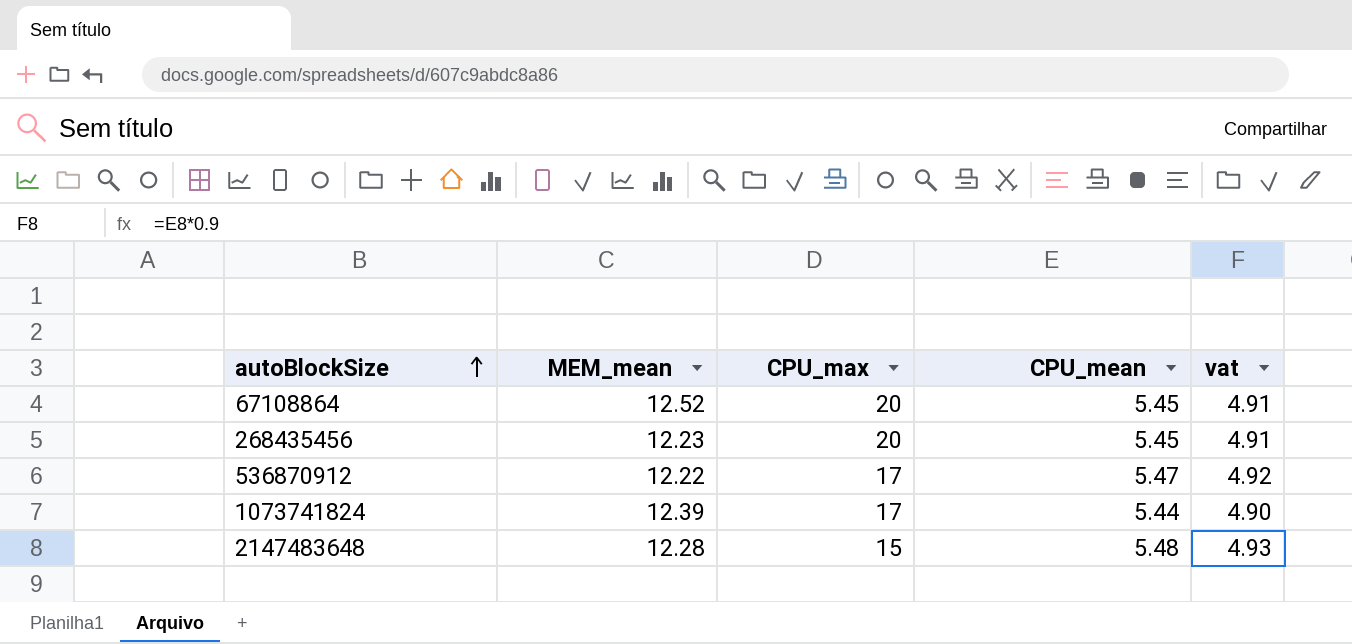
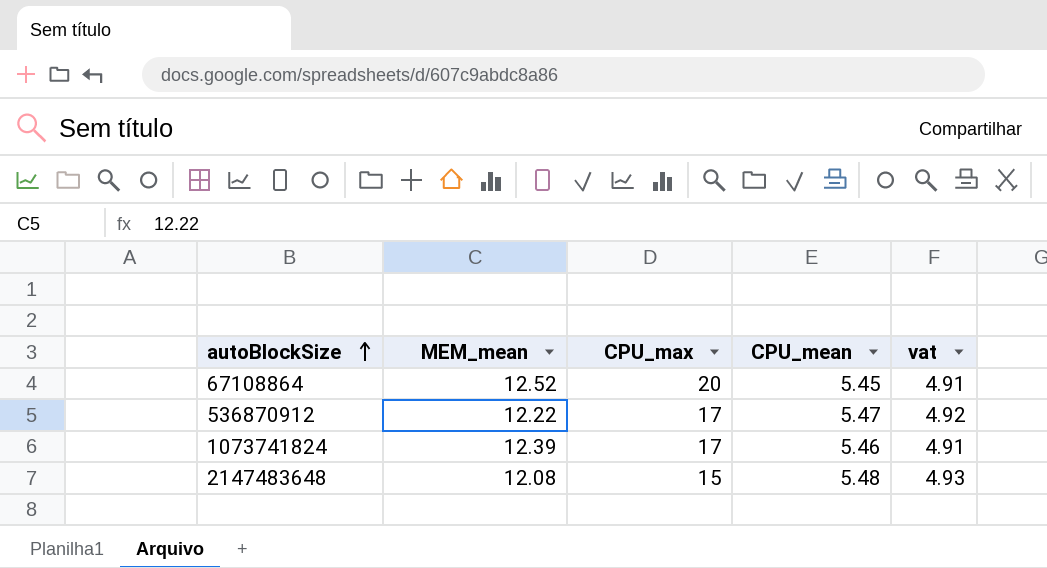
row 268435456: 12.23 | 20 | 5.45 | 4.91 -> none
1073741824 | CPU_mean: 5.44 -> 5.46
1073741824 | vat: 4.90 -> 4.91
2147483648 | MEM_mean: 12.28 -> 12.08

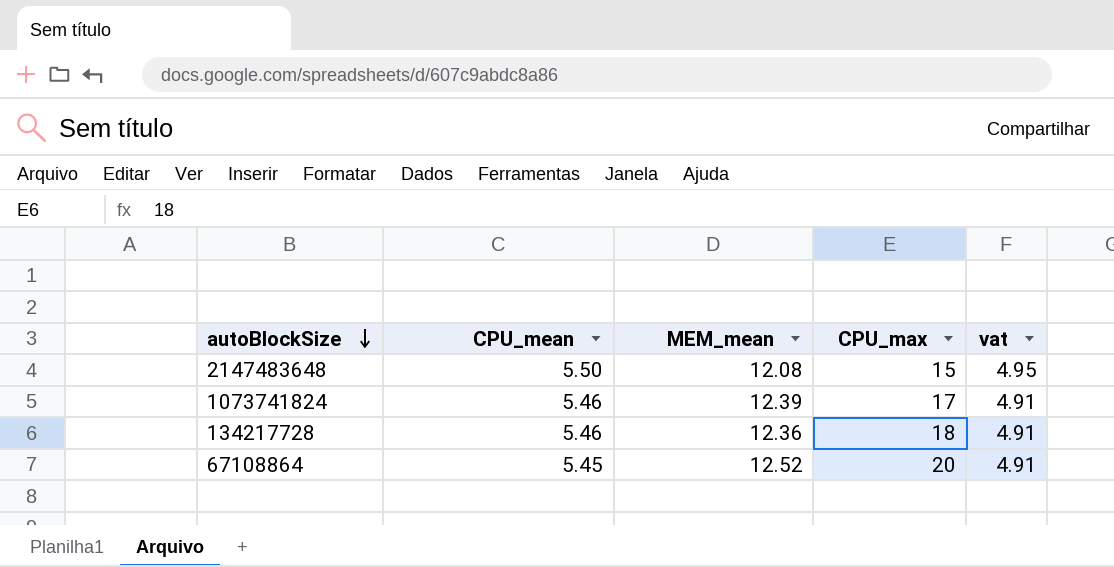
row order: autoBlockSize ascending -> autoBlockSize descending
column CPU_mean | position: 4 -> 2
row 536870912: 12.22 | 17 | 5.47 | 4.92 -> none
2147483648 | CPU_mean: 5.48 -> 5.50
2147483648 | vat: 4.93 -> 4.95
row 134217728: none -> 5.46 | 12.36 | 18 | 4.91

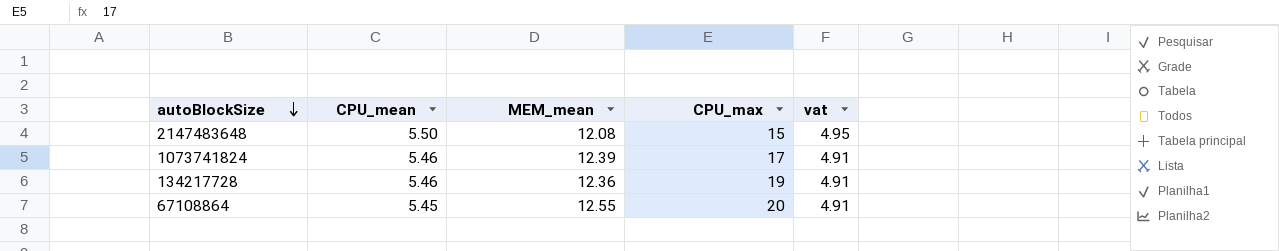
134217728 | CPU_max: 18 -> 19
67108864 | MEM_mean: 12.52 -> 12.55

